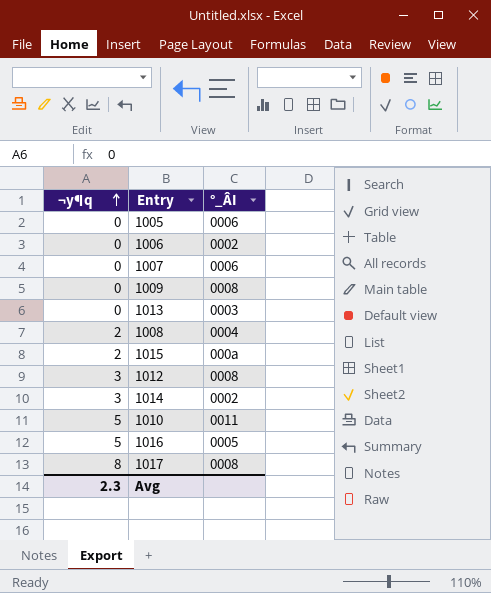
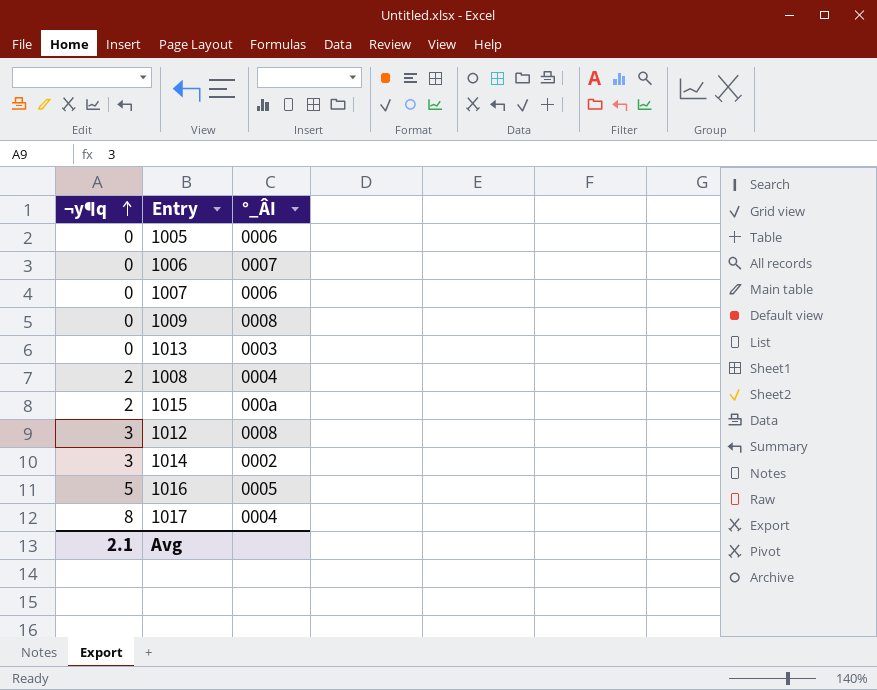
row 1010: 5 | 0011 -> none
1006 | °_ÂI: 0002 -> 0007
1017 | °_ÂI: 0008 -> 0004
Avg | ¬y¶q: 2.3 -> 2.1

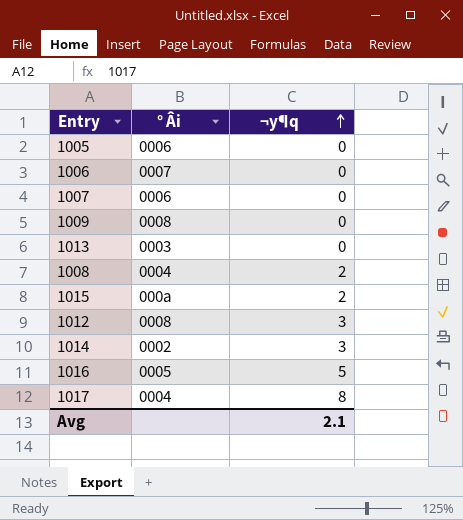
column name: °_ÂI -> ° Âi
column ¬y¶q | position: 1 -> 3

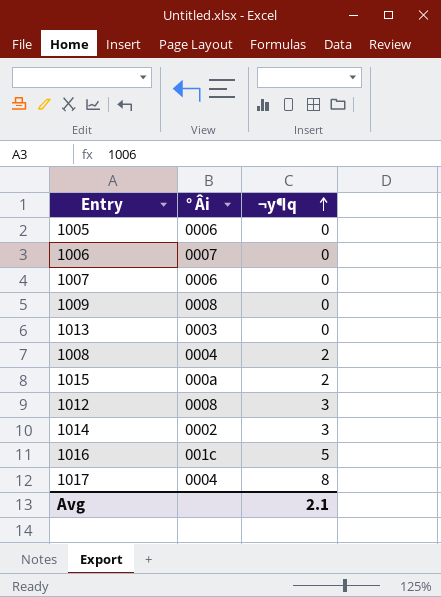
1016 | ° Âi: 0005 -> 001c

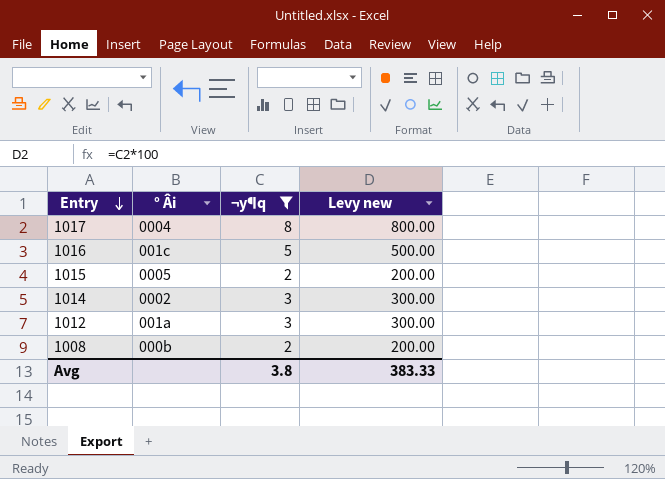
filter: none -> ¬y¶q != 0
row order: ¬y¶q ascending -> Entry descending
column Levy new | formula: none -> [¬y¶q] * 100
1015 | ° Âi: 000a -> 0005
1012 | ° Âi: 0008 -> 001a
1008 | ° Âi: 0004 -> 000b
Avg | ¬y¶q: 2.1 -> 3.8

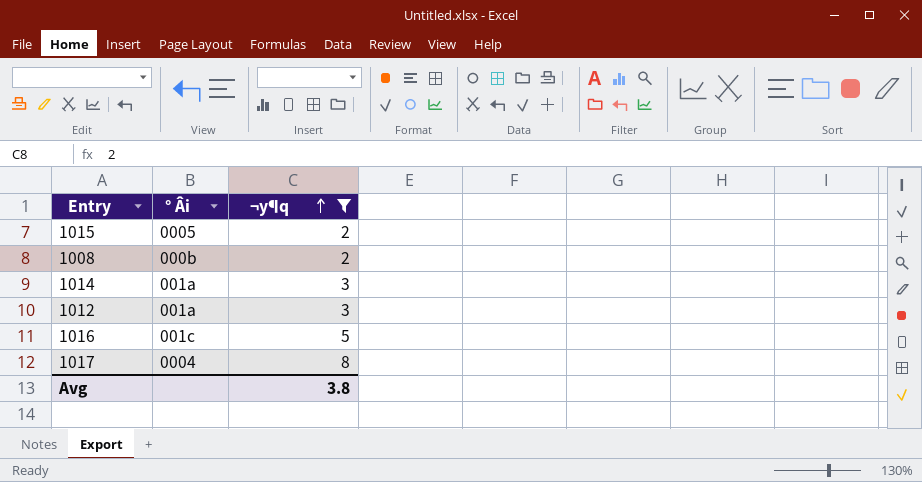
row order: Entry descending -> ¬y¶q ascending
column Levy new | formula: [¬y¶q] * 100 -> none
1014 | ° Âi: 0002 -> 001a

